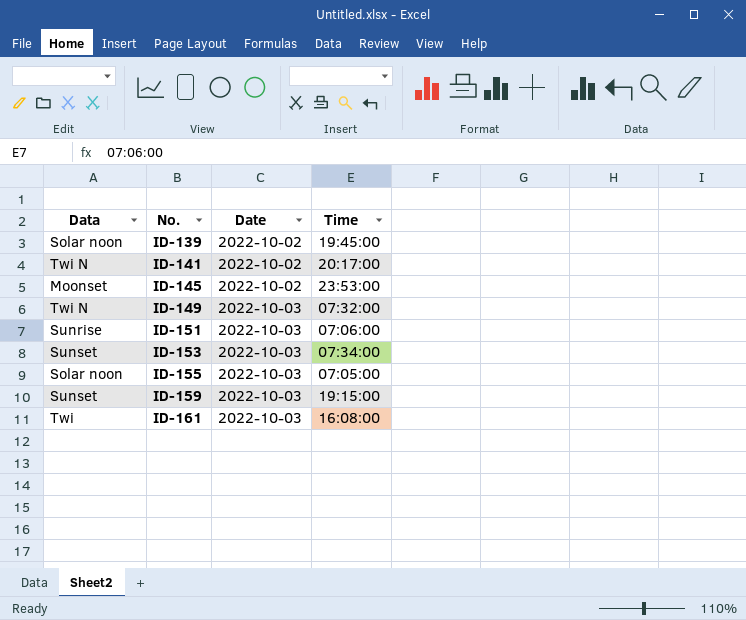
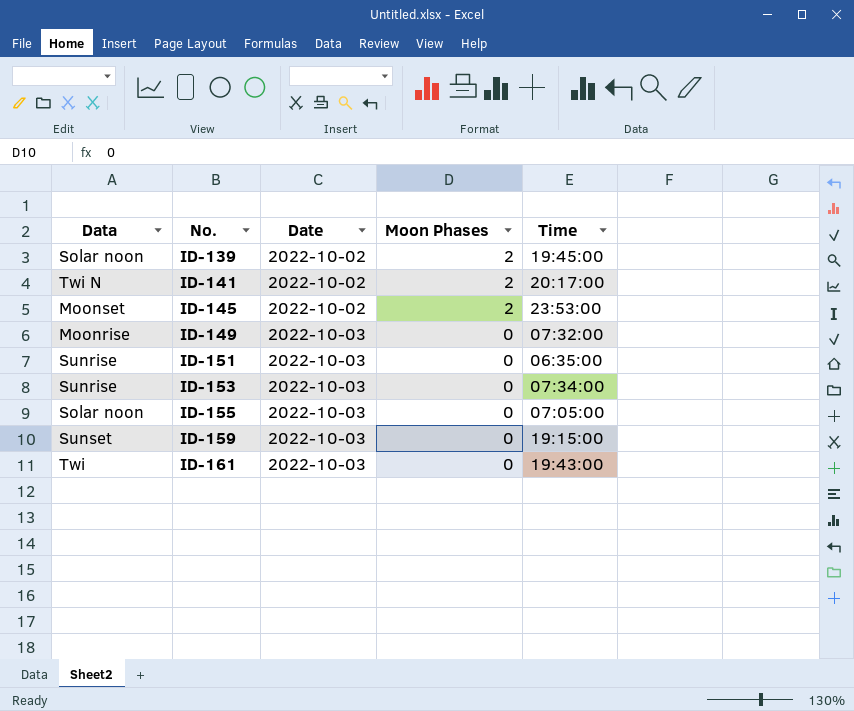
column Moon Phases | position: none -> 4
ID-149 | Data: Twi N -> Moonrise
ID-151 | Time: 07:06:00 -> 06:35:00
ID-153 | Data: Sunset -> Sunrise
ID-161 | Time: 16:08:00 -> 19:43:00

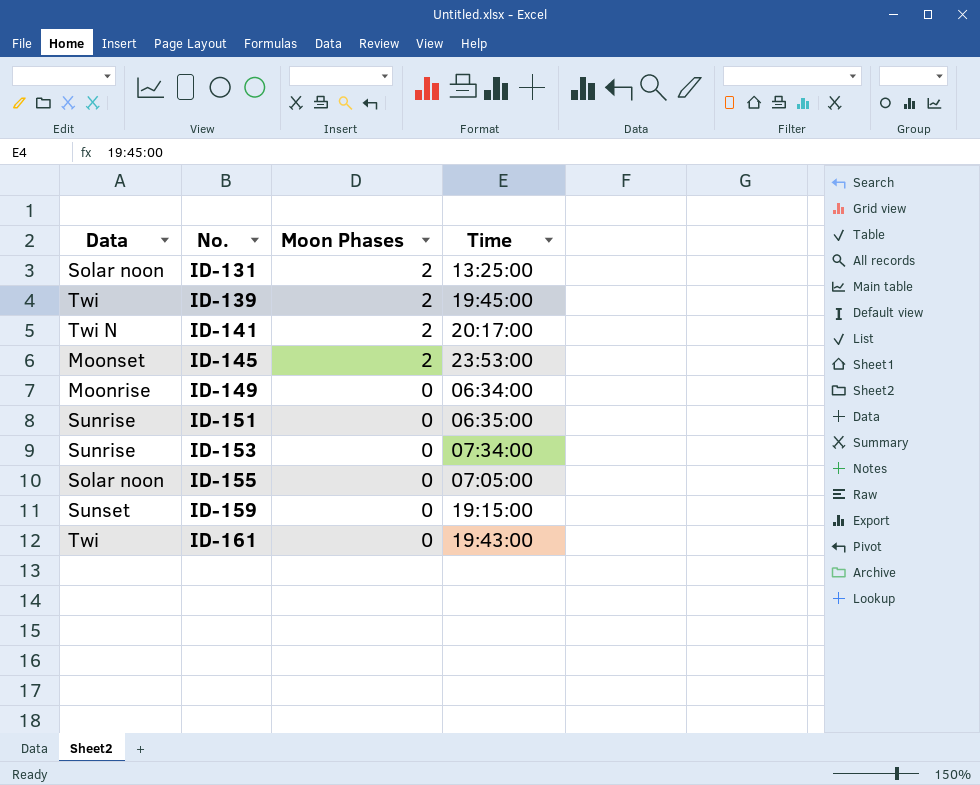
column Date | position: 3 -> none
row ID-131: none -> Solar noon | 2 | 13:25:00
ID-139 | Data: Solar noon -> Twi
ID-149 | Time: 07:32:00 -> 06:34:00

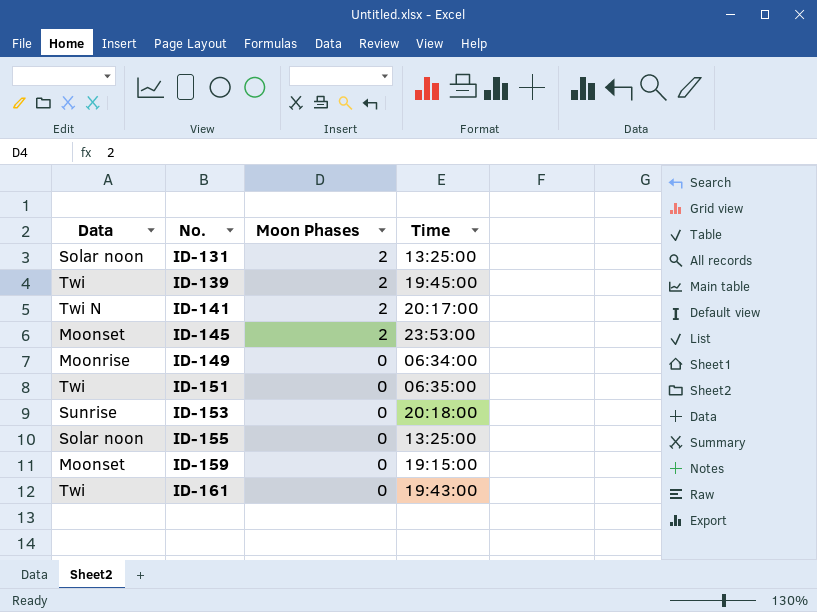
ID-151 | Data: Sunrise -> Twi
ID-153 | Time: 07:34:00 -> 20:18:00
ID-155 | Time: 07:05:00 -> 13:25:00
ID-159 | Data: Sunset -> Moonset

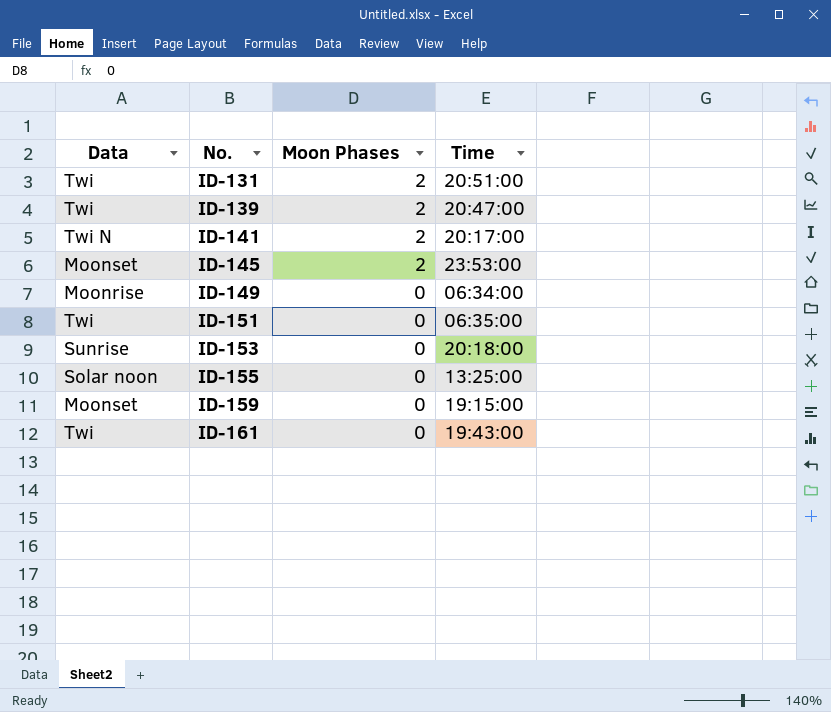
ID-131 | Data: Solar noon -> Twi
ID-131 | Time: 13:25:00 -> 20:51:00
ID-139 | Time: 19:45:00 -> 20:47:00

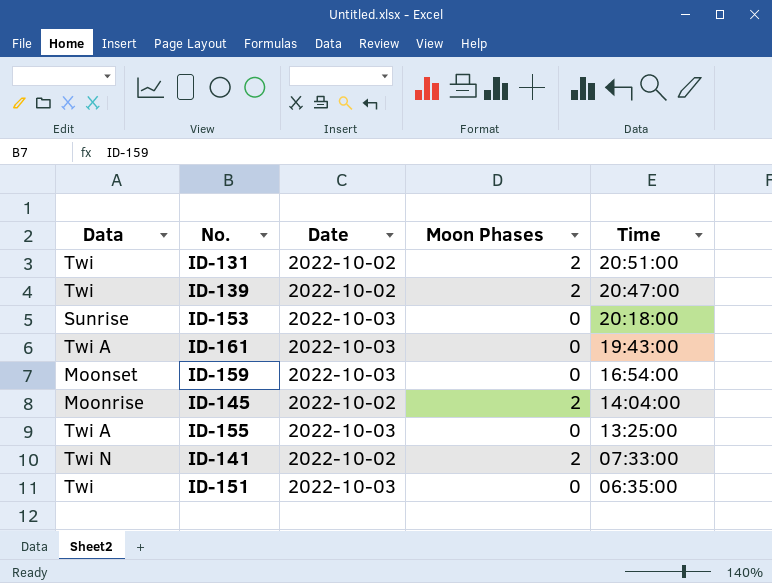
row order: No. ascending -> Time descending
column Date | position: none -> 3
row ID-149: Moonrise | 0 | 06:34:00 -> none
ID-161 | Data: Twi -> Twi A
ID-159 | Time: 19:15:00 -> 16:54:00
ID-145 | Data: Moonset -> Moonrise
ID-145 | Time: 23:53:00 -> 14:04:00
ID-155 | Data: Solar noon -> Twi A
ID-141 | Time: 20:17:00 -> 07:33:00

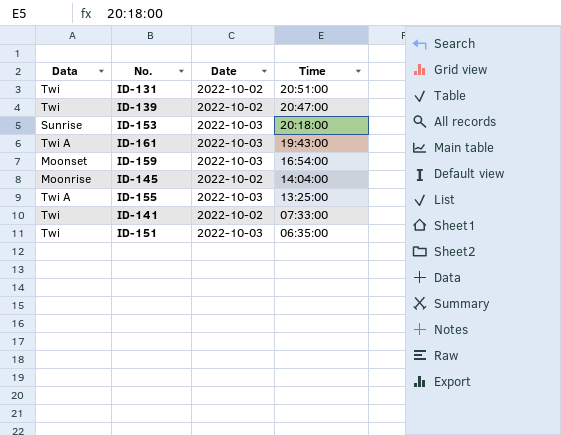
column Moon Phases | position: 4 -> none
ID-141 | Data: Twi N -> Twi

